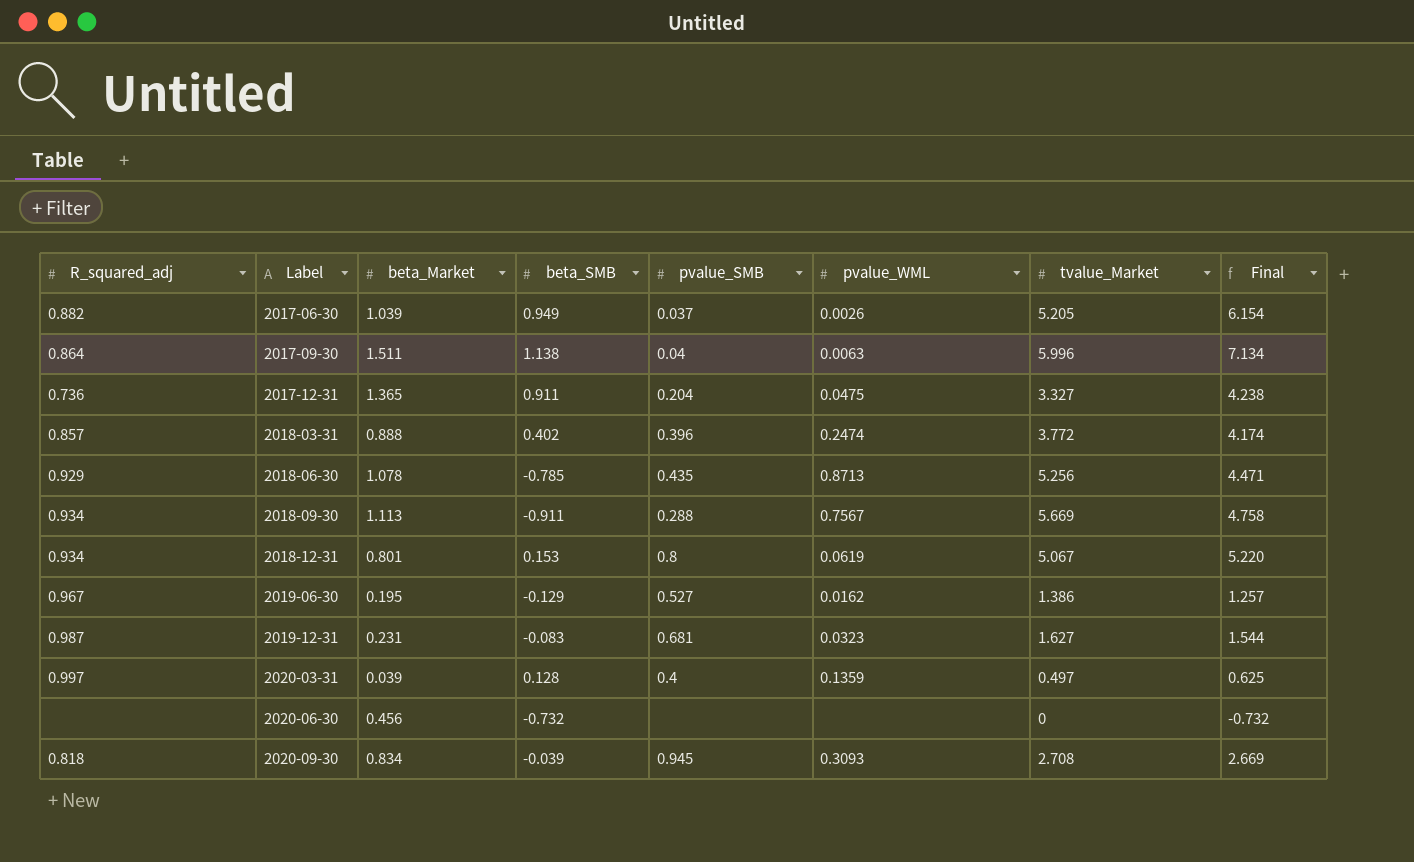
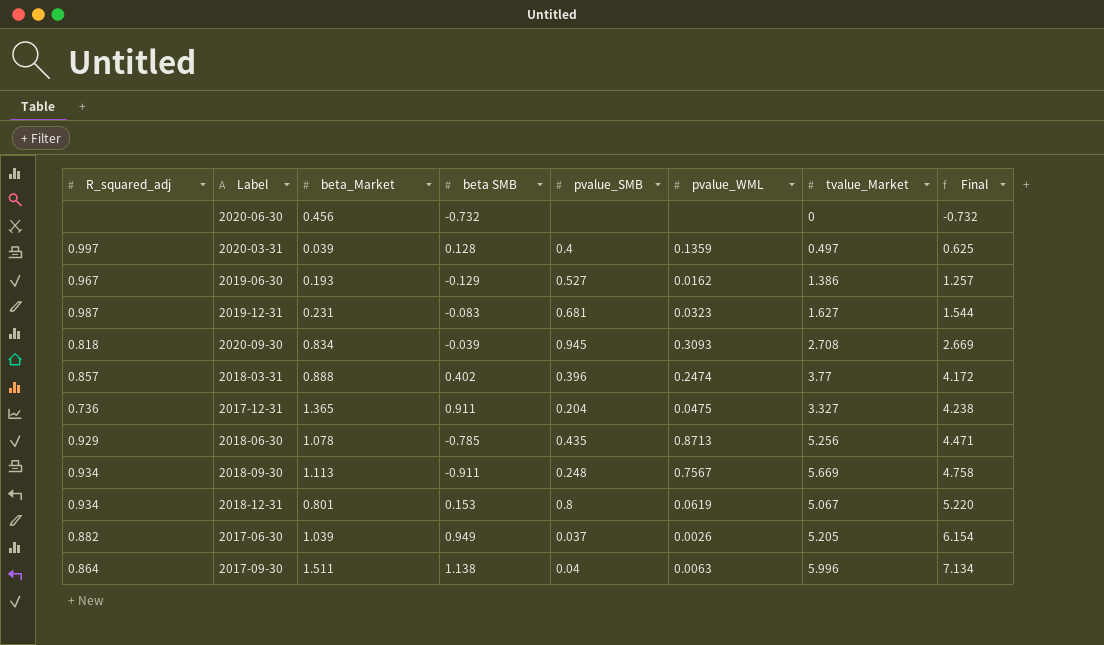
row order: Label ascending -> Final ascending
column name: beta_SMB -> beta SMB
2019-06-30 | beta_Market: 0.195 -> 0.193
2018-03-31 | tvalue_Market: 3.772 -> 3.77
2018-03-31 | Final: 4.174 -> 4.172
2018-09-30 | pvalue_SMB: 0.288 -> 0.248

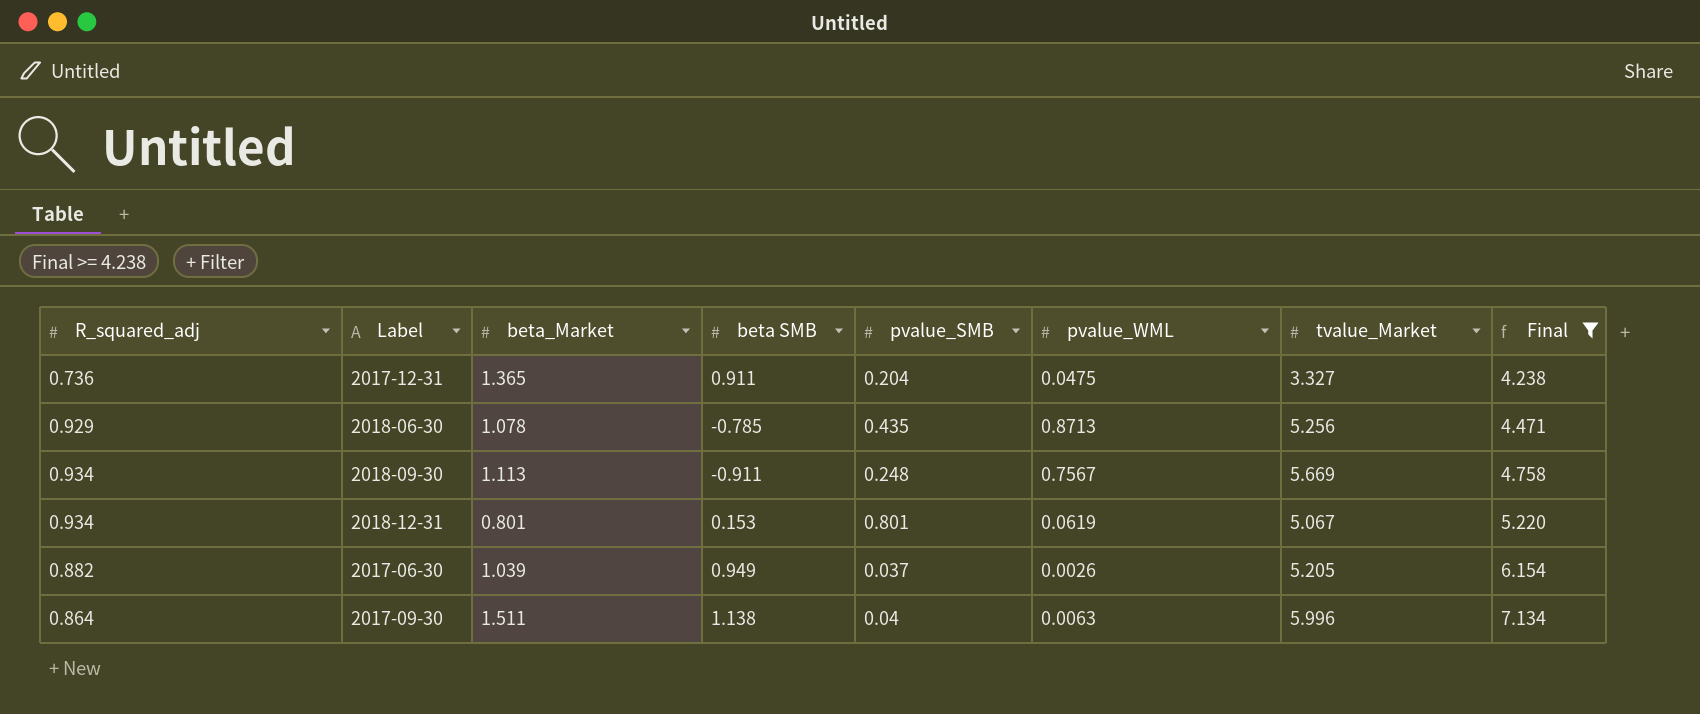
filter: none -> Final >= 4.238
2018-12-31 | pvalue_SMB: 0.8 -> 0.801

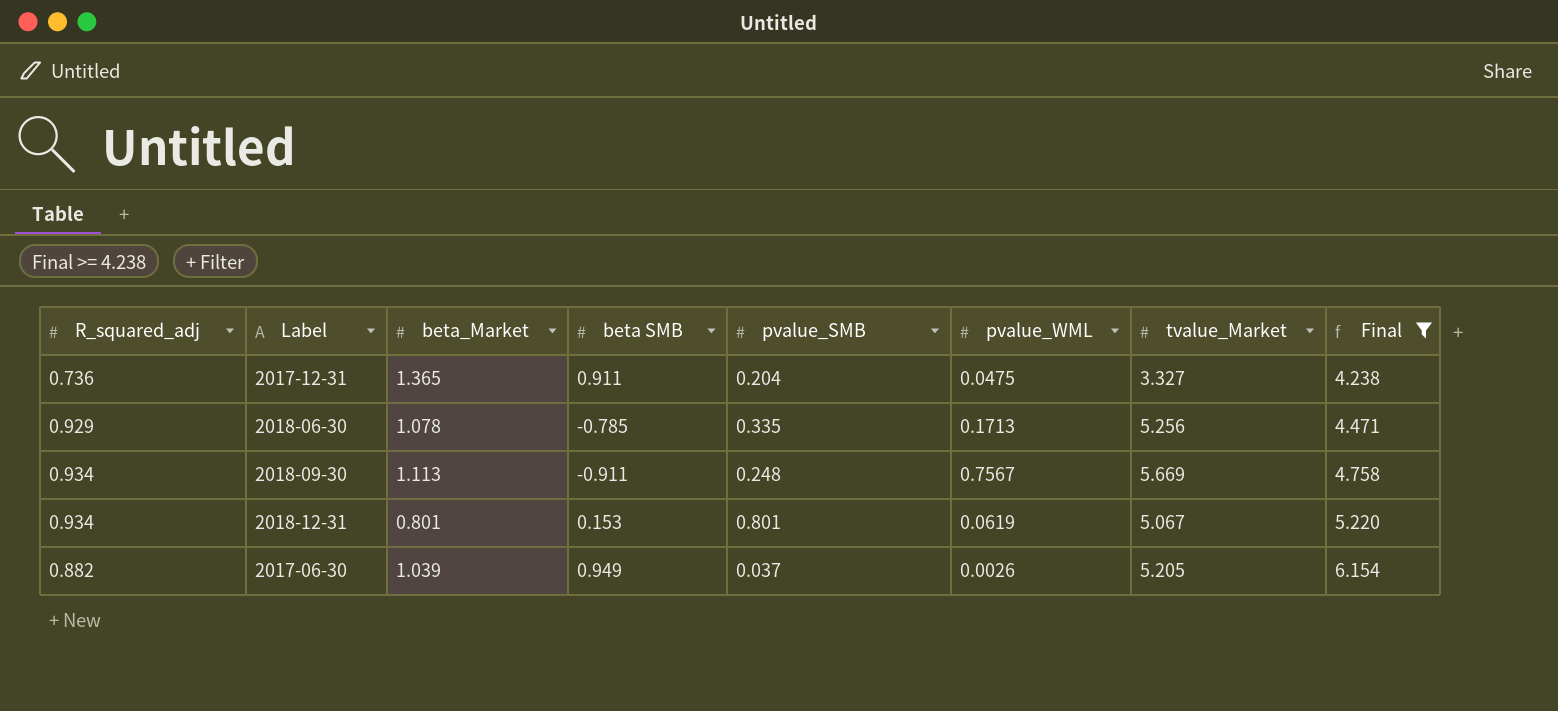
row 2017-09-30: 0.864 | 1.511 | 1.138 | 0.04 | 0.0063 | 5.996 | 7.134 -> none
2018-06-30 | pvalue_SMB: 0.435 -> 0.335
2018-06-30 | pvalue_WML: 0.8713 -> 0.1713

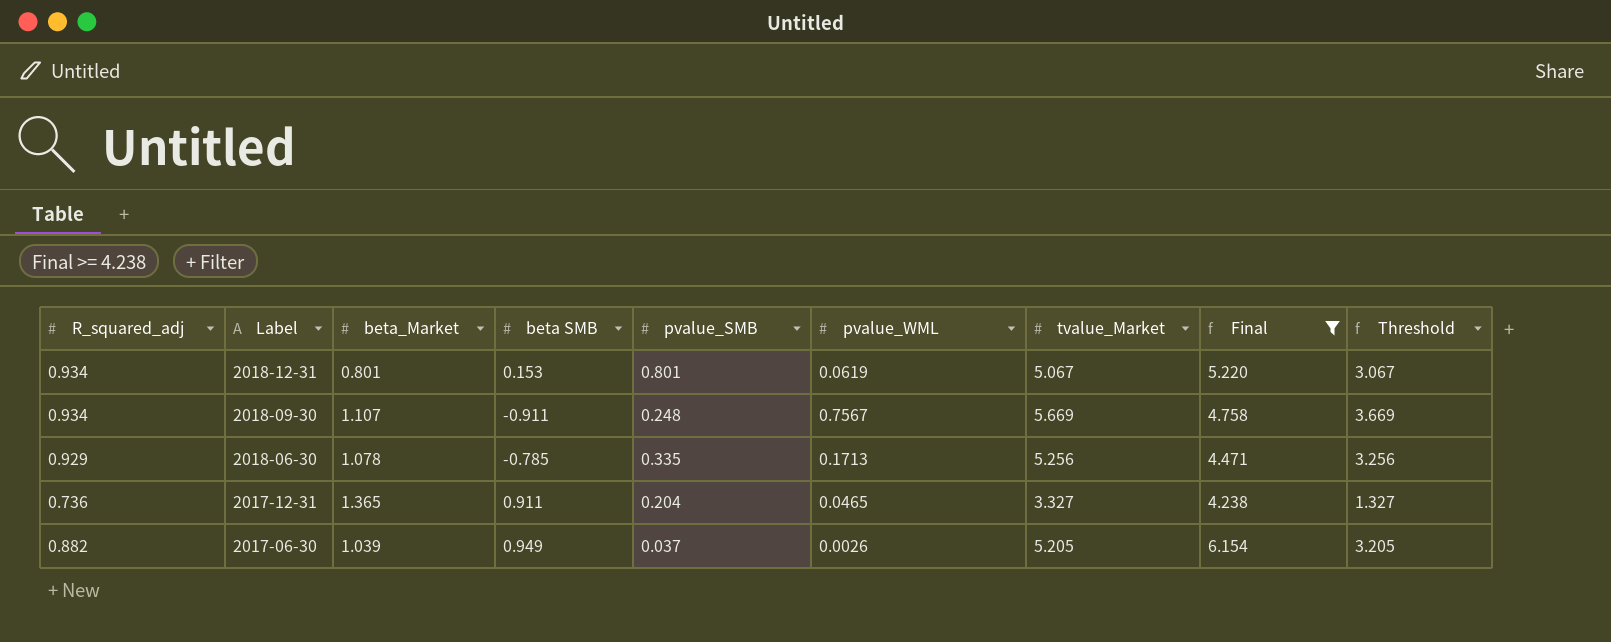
row order: Final ascending -> Label descending
column Threshold | formula: none -> [tvalue_Market] - 2
2018-09-30 | beta_Market: 1.113 -> 1.107
2017-12-31 | pvalue_WML: 0.0475 -> 0.0465

